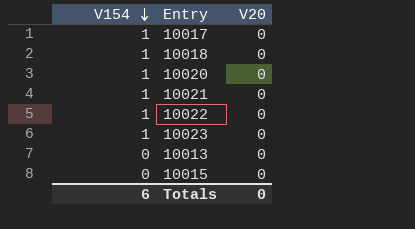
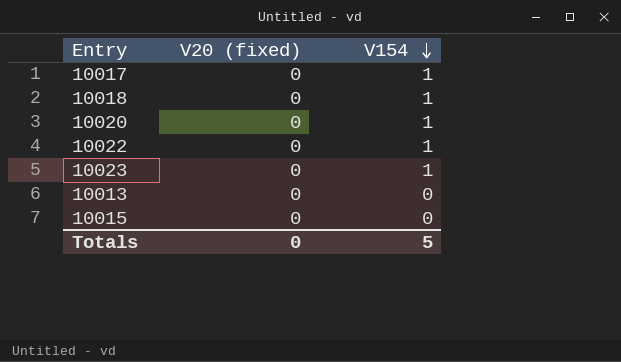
column name: V20 -> V20 (fixed)
column V154 | position: 1 -> 3
row 10021: 1 | 0 -> none
Totals | V154: 6 -> 5

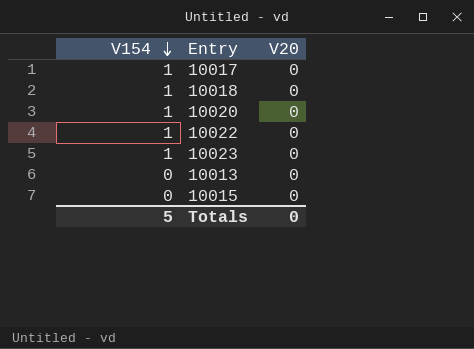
column V154 | position: 3 -> 1
column name: V20 (fixed) -> V20

